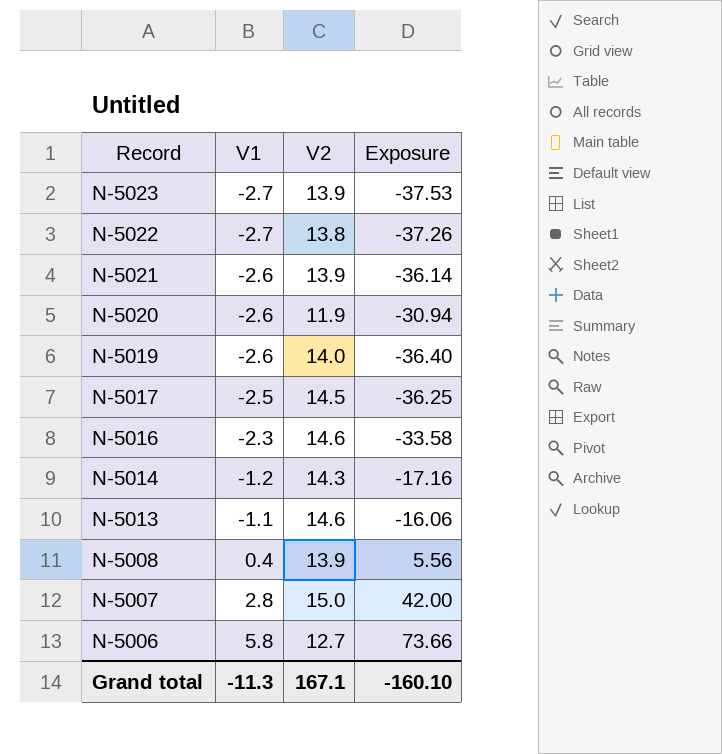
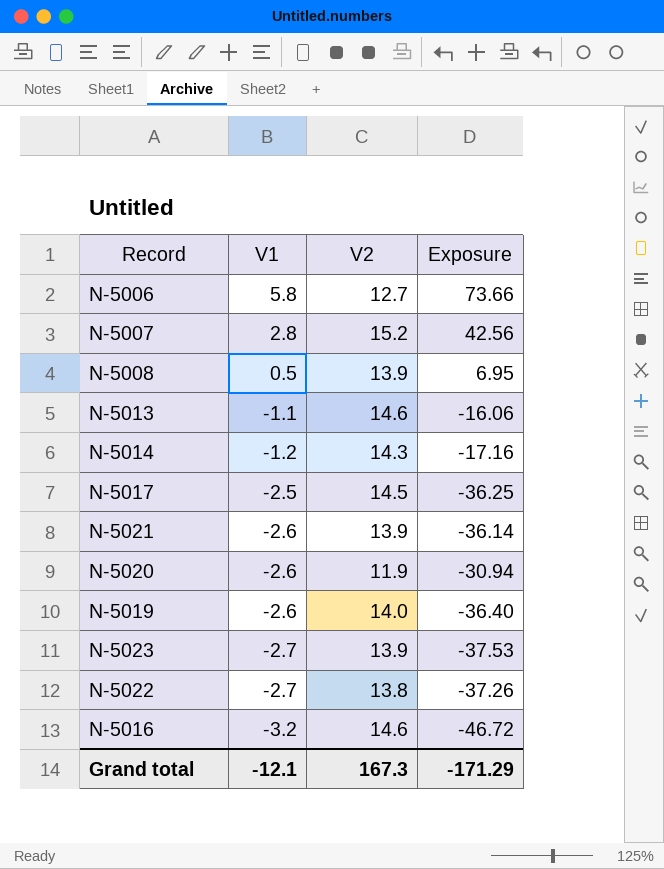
row order: Record descending -> V1 descending
N-5007 | V2: 15.0 -> 15.2
N-5007 | Exposure: 42.00 -> 42.56
N-5008 | V1: 0.4 -> 0.5
N-5008 | Exposure: 5.56 -> 6.95
N-5016 | V1: -2.3 -> -3.2
N-5016 | Exposure: -33.58 -> -46.72
Grand total | V1: -11.3 -> -12.1
Grand total | V2: 167.1 -> 167.3
Grand total | Exposure: -160.10 -> -171.29

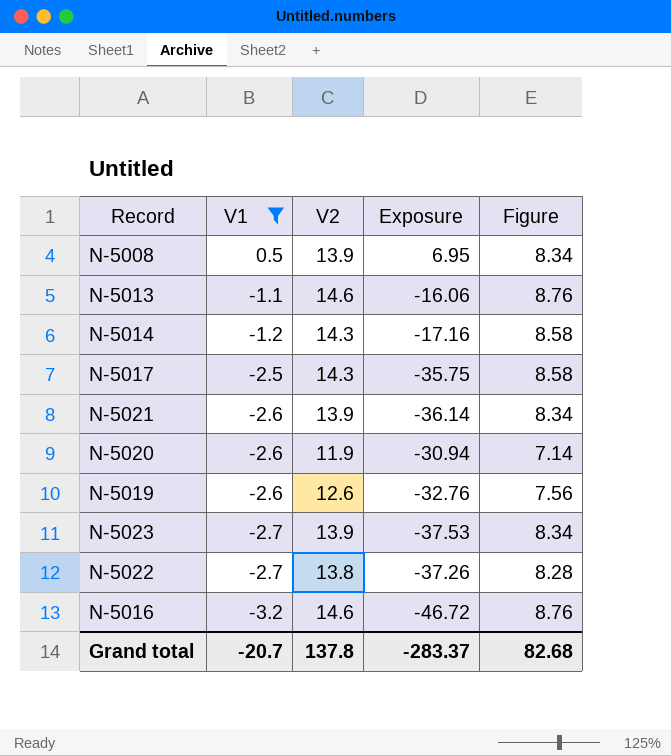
filter: none -> V1 <= 0.5
column Figure | formula: none -> [V2] * 0.6
N-5017 | V2: 14.5 -> 14.3
N-5017 | Exposure: -36.25 -> -35.75
N-5019 | V2: 14.0 -> 12.6
N-5019 | Exposure: -36.40 -> -32.76
Grand total | V1: -12.1 -> -20.7
Grand total | V2: 167.3 -> 137.8
Grand total | Exposure: -171.29 -> -283.37

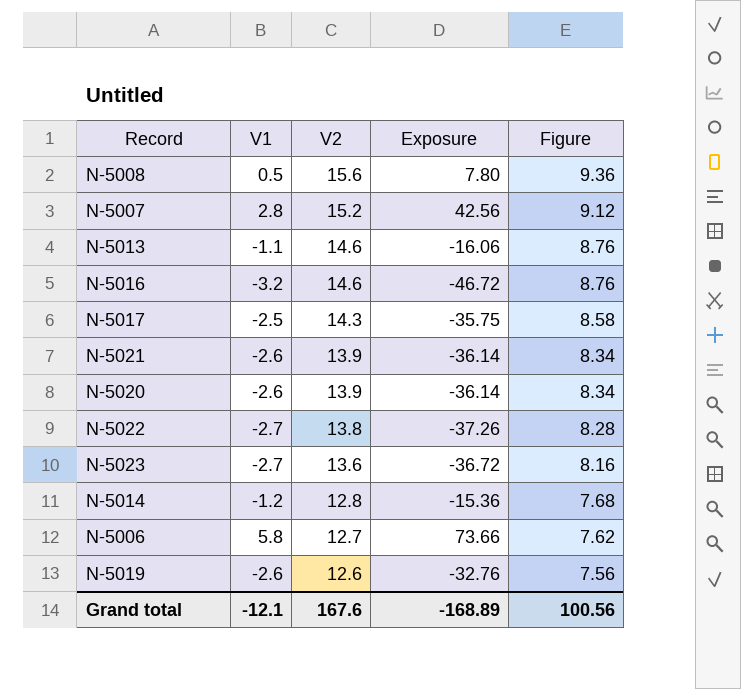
filter: V1 <= 0.5 -> none
row order: V1 descending -> V2 descending
N-5008 | V2: 13.9 -> 15.6
N-5008 | Exposure: 6.95 -> 7.80
N-5008 | Figure: 8.34 -> 9.36
N-5020 | V2: 11.9 -> 13.9
N-5020 | Exposure: -30.94 -> -36.14
N-5020 | Figure: 7.14 -> 8.34
N-5023 | V2: 13.9 -> 13.6
N-5023 | Exposure: -37.53 -> -36.72
N-5023 | Figure: 8.34 -> 8.16
N-5014 | V2: 14.3 -> 12.8
N-5014 | Exposure: -17.16 -> -15.36
N-5014 | Figure: 8.58 -> 7.68
Grand total | V1: -20.7 -> -12.1
Grand total | V2: 137.8 -> 167.6
Grand total | Exposure: -283.37 -> -168.89
Grand total | Figure: 82.68 -> 100.56

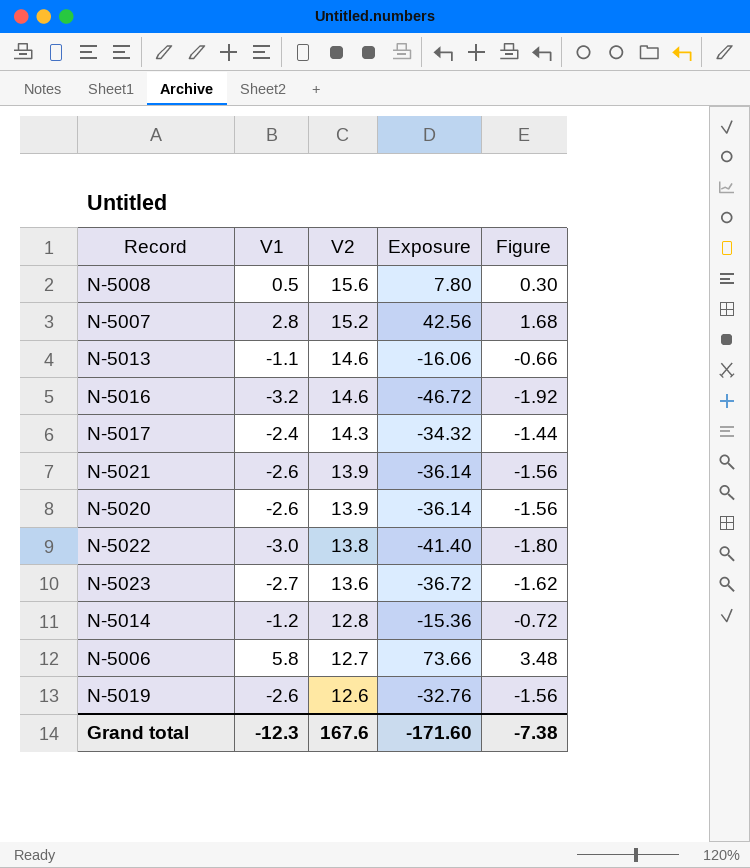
column Figure | formula: [V2] * 0.6 -> [V1] * 0.6
N-5017 | V1: -2.5 -> -2.4
N-5017 | Exposure: -35.75 -> -34.32
N-5022 | V1: -2.7 -> -3.0
N-5022 | Exposure: -37.26 -> -41.40
Grand total | V1: -12.1 -> -12.3
Grand total | Exposure: -168.89 -> -171.60
Grand total | Figure: 100.56 -> -7.38

